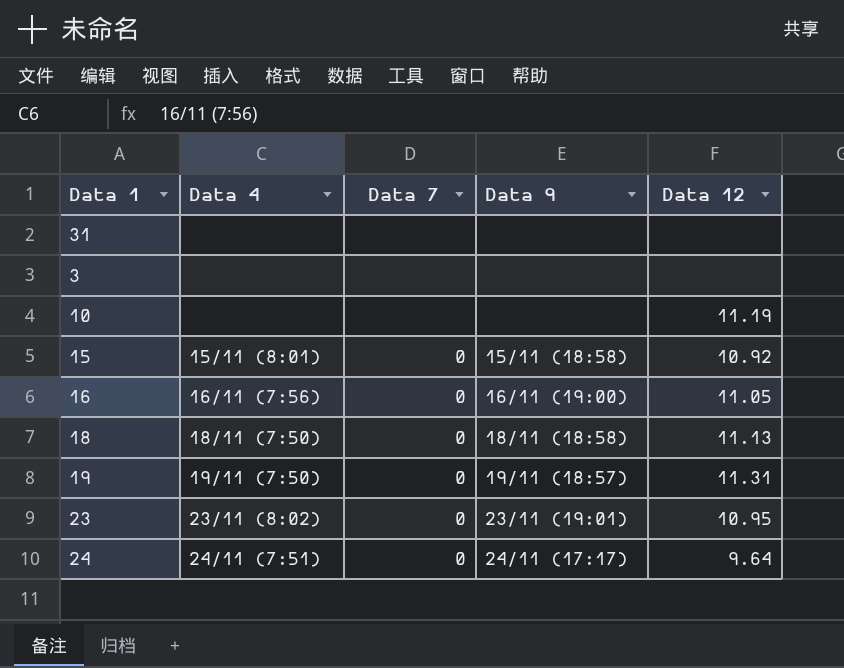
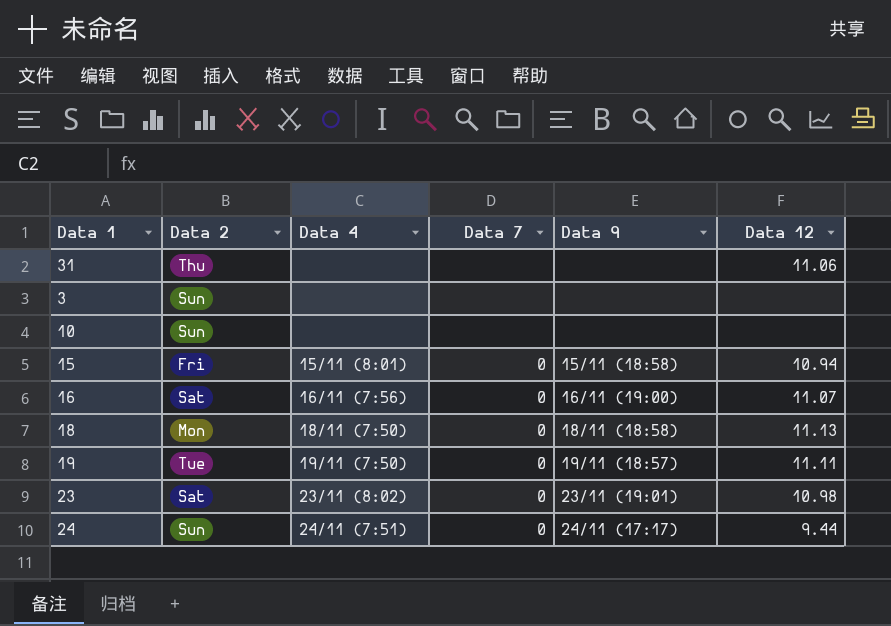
column Data 2 | position: none -> 2
31 | Data 12: none -> 11.06
10 | Data 12: 11.19 -> none
15 | Data 12: 10.92 -> 10.94
16 | Data 12: 11.05 -> 11.07
19 | Data 12: 11.31 -> 11.11
23 | Data 12: 10.95 -> 10.98
24 | Data 12: 9.64 -> 9.44

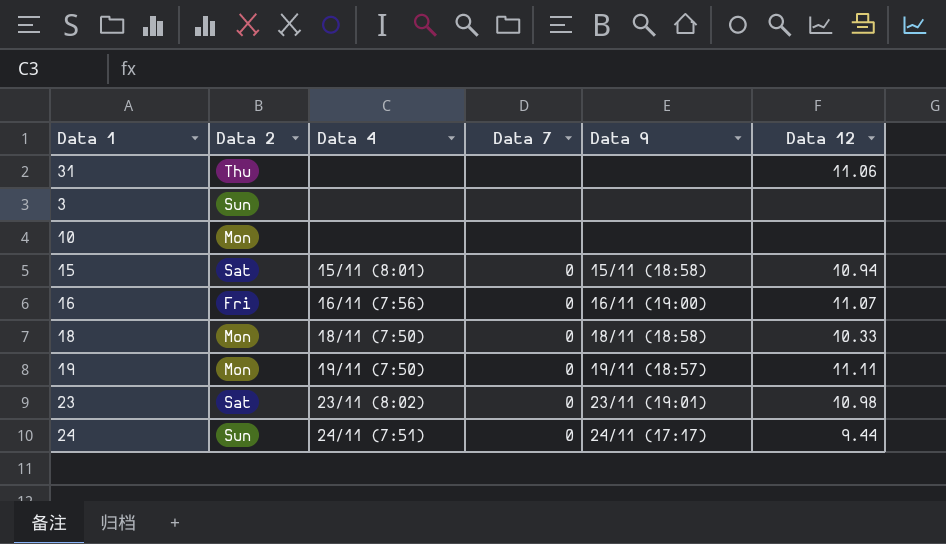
10 | Data 2: Sun -> Mon
15 | Data 2: Fri -> Sat
16 | Data 2: Sat -> Fri
18 | Data 12: 11.13 -> 10.33
19 | Data 2: Tue -> Mon

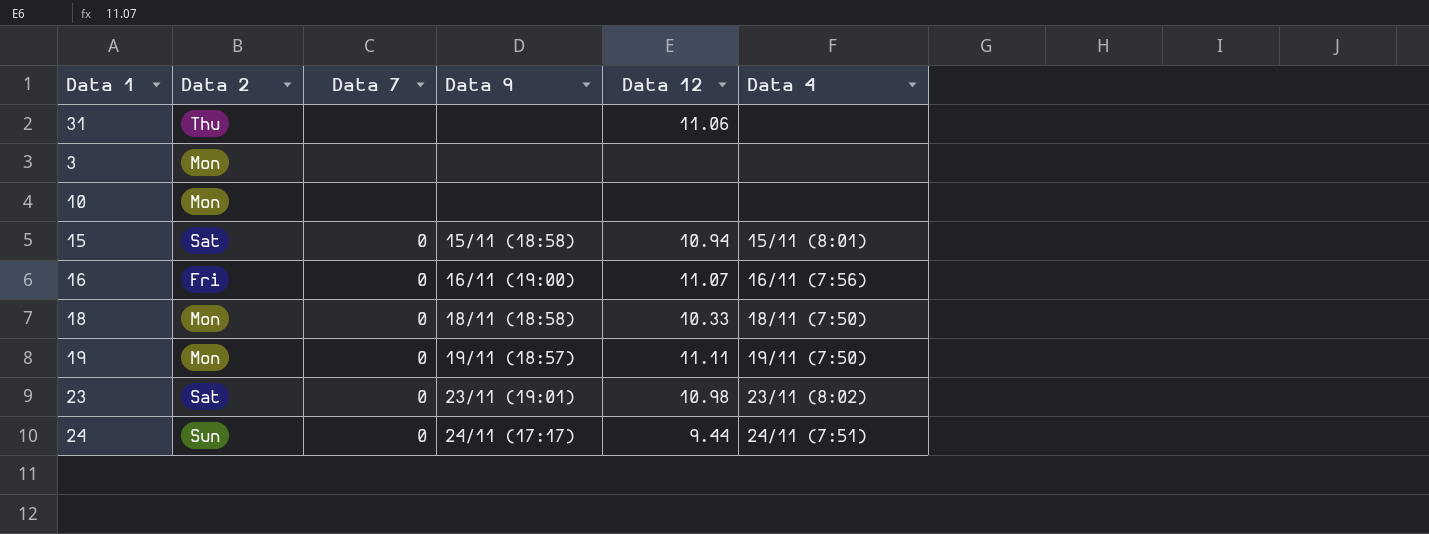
column Data 4 | position: 3 -> 6
3 | Data 2: Sun -> Mon

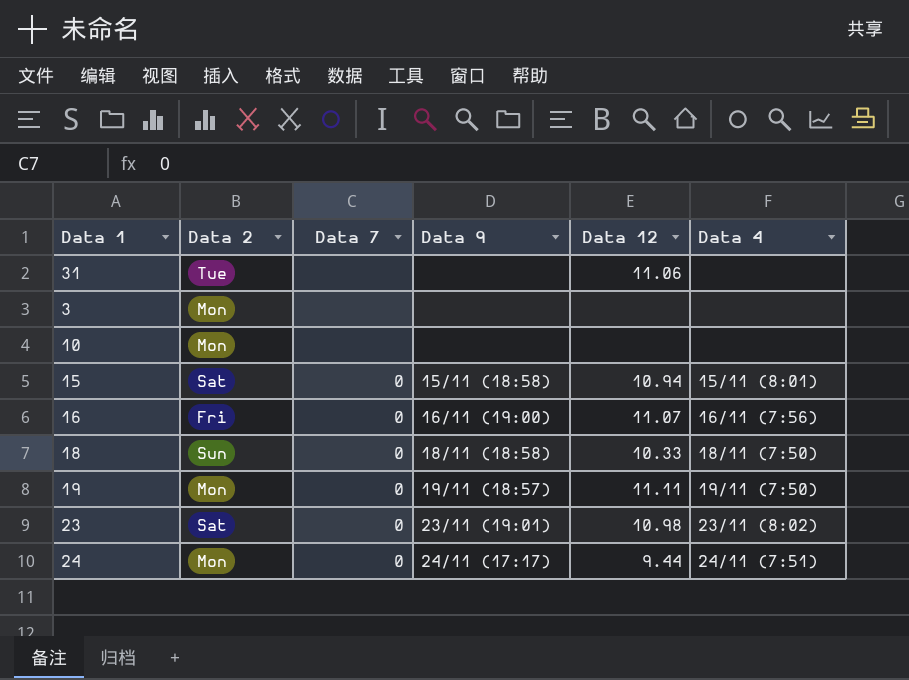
31 | Data 2: Thu -> Tue
18 | Data 2: Mon -> Sun
24 | Data 2: Sun -> Mon

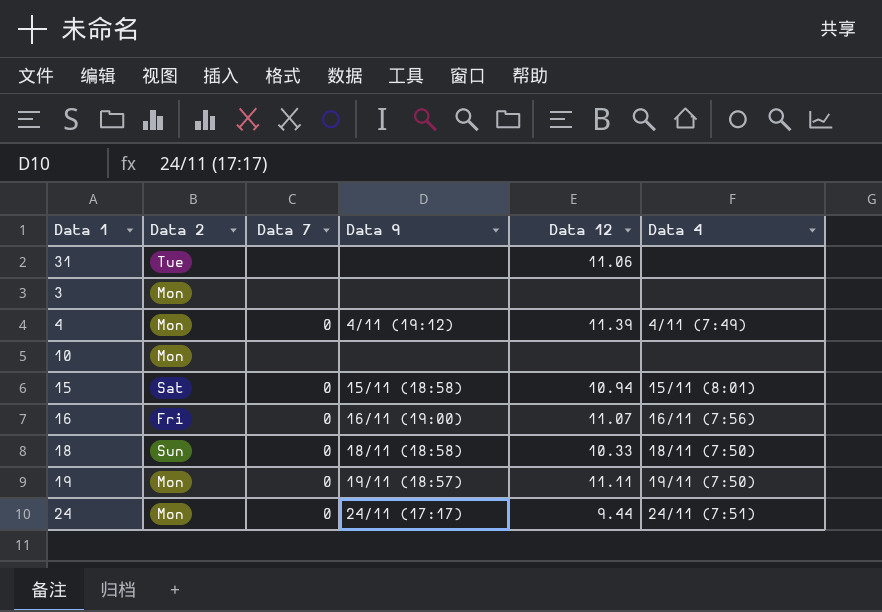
row 23: Sat | 0 | 23/11 (19:01) | 10.98 | 23/11 (8:02) -> none
row 4: none -> Mon | 0 | 4/11 (19:12) | 11.39 | 4/11 (7:49)

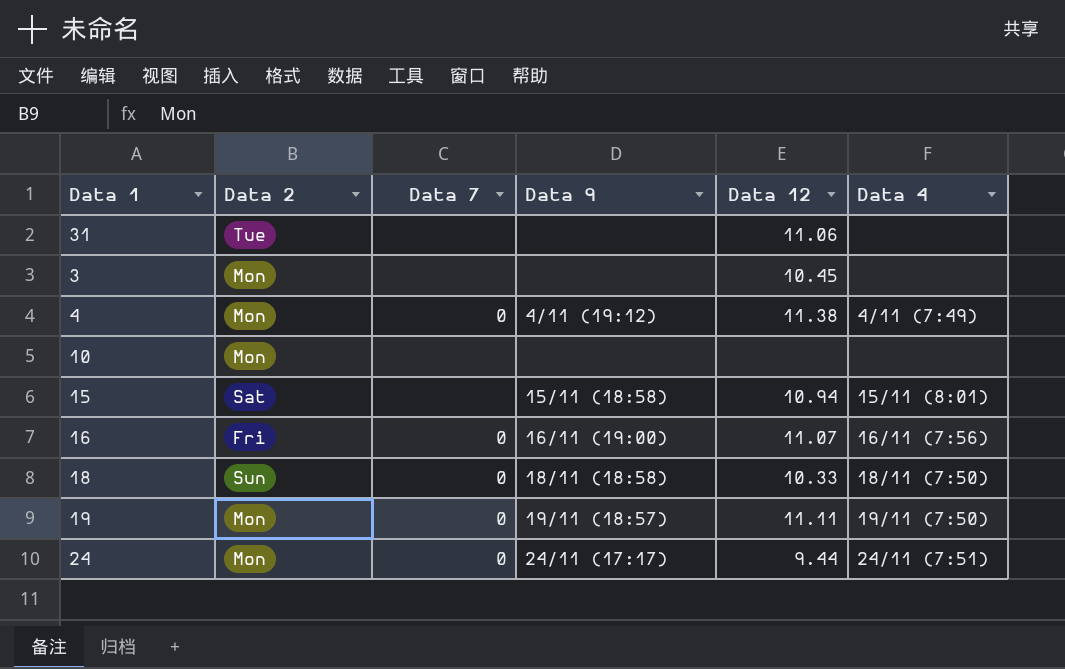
3 | Data 12: none -> 10.45
4 | Data 12: 11.39 -> 11.38
15 | Data 7: 0 -> none

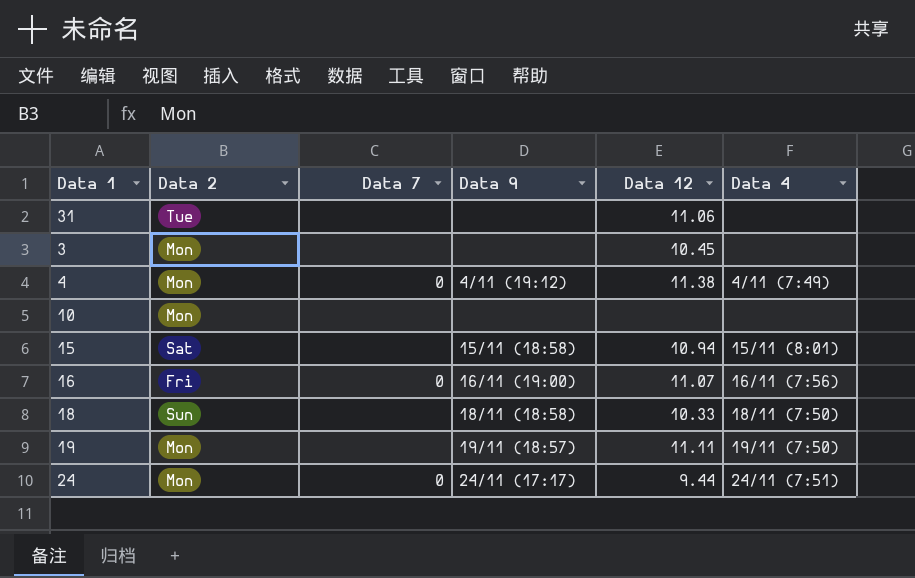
18 | Data 7: 0 -> none
19 | Data 7: 0 -> none

